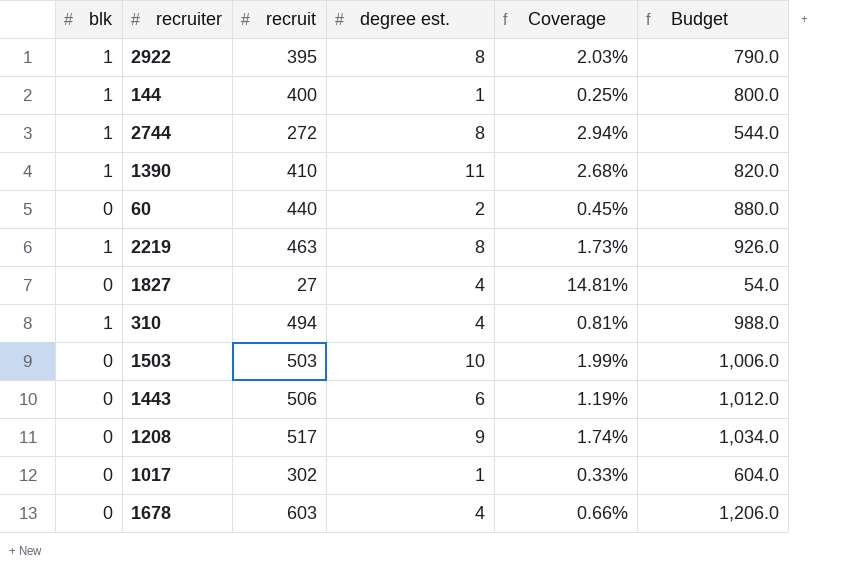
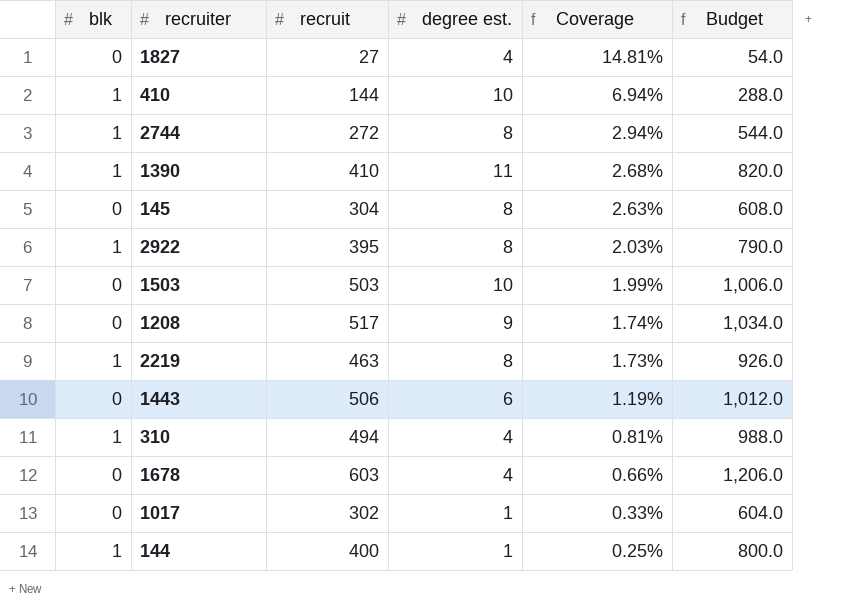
row order: none -> Coverage descending
row 60: 0 | 440 | 2 | 0.45% | 880.0 -> none
row 410: none -> 1 | 144 | 10 | 6.94% | 288.0
row 145: none -> 0 | 304 | 8 | 2.63% | 608.0

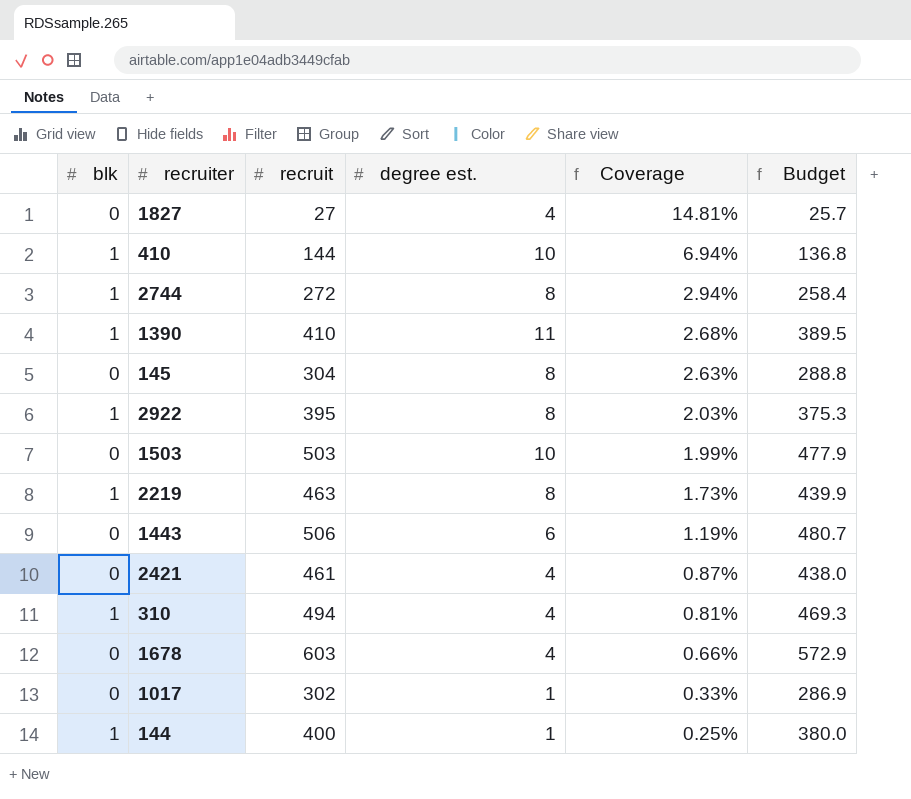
column Budget | formula: [recruit] * 2 -> [recruit] * 0.95
row 1208: 0 | 517 | 9 | 1.74% | 1,034.0 -> none
row 2421: none -> 0 | 461 | 4 | 0.87% | 438.0

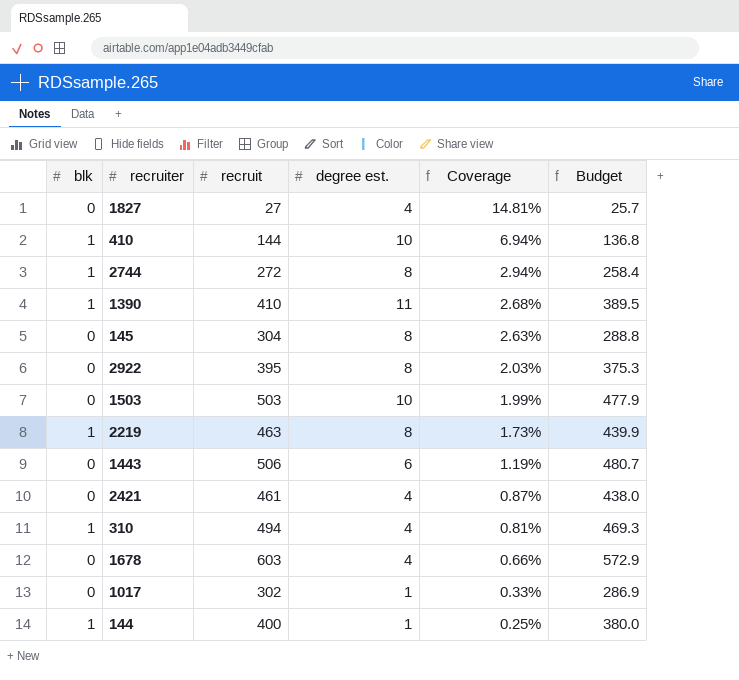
2922 | blk: 1 -> 0

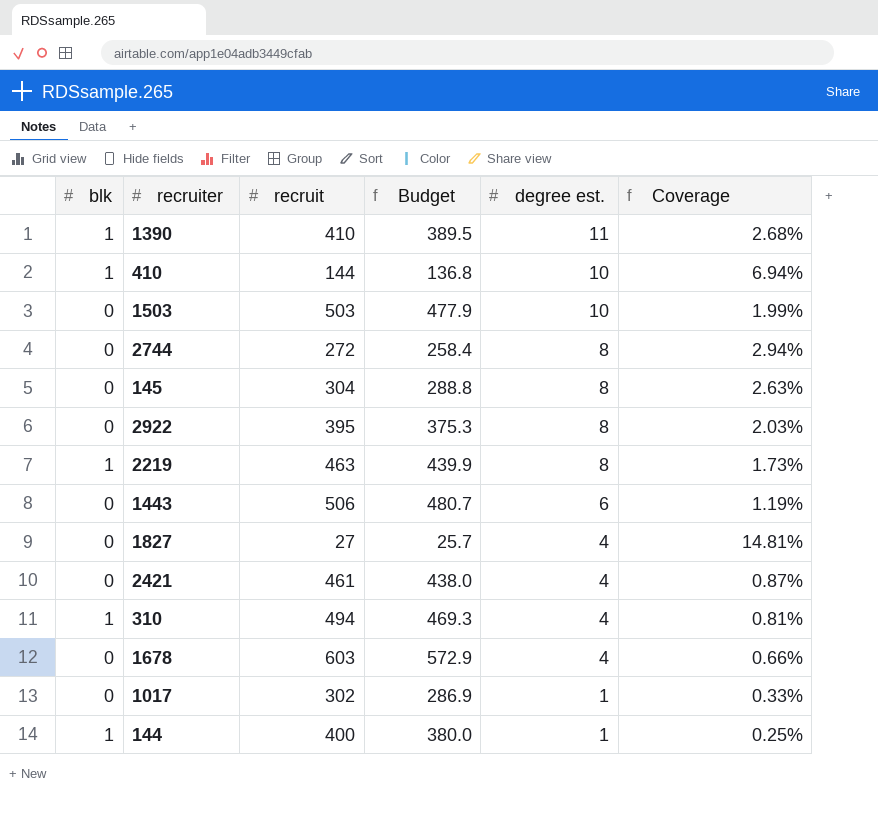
row order: Coverage descending -> degree est. descending
column Budget | position: 6 -> 4
2744 | blk: 1 -> 0

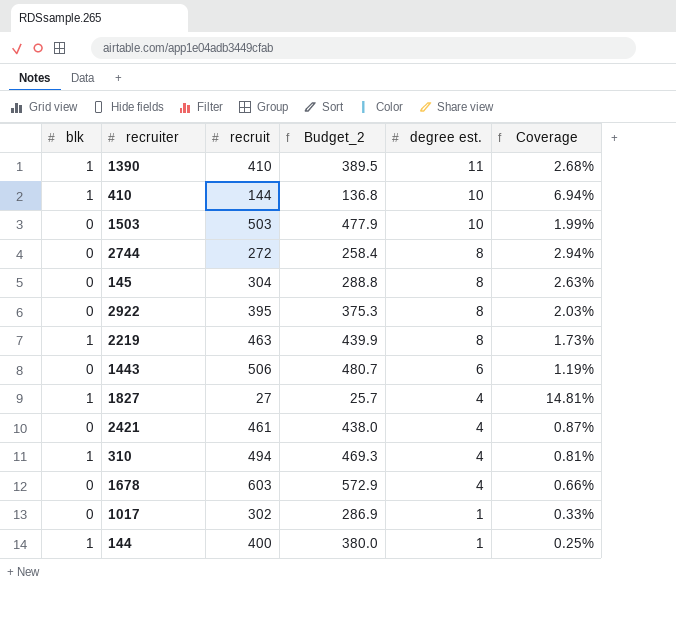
column name: Budget -> Budget_2
1827 | blk: 0 -> 1

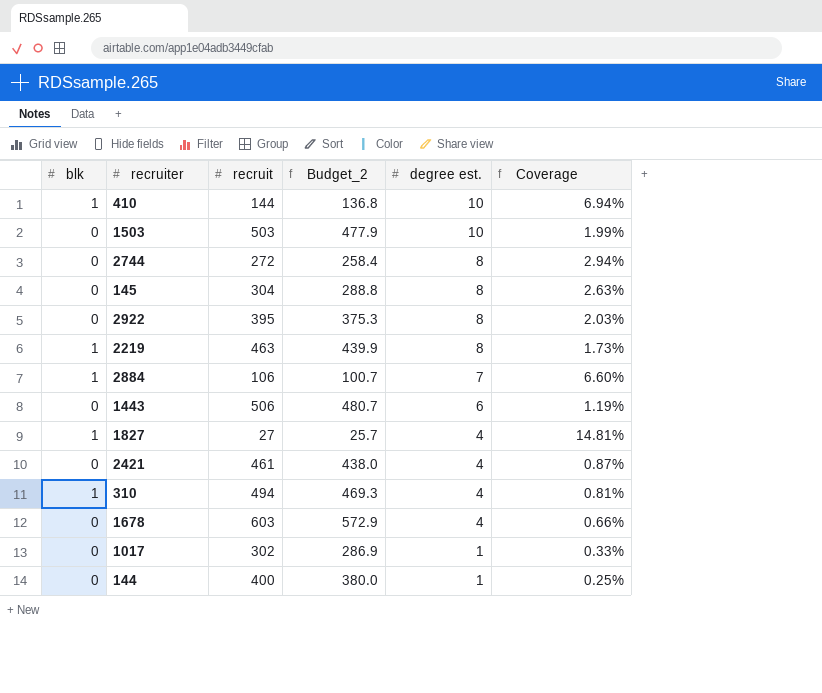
row 1390: 1 | 410 | 389.5 | 11 | 2.68% -> none
row 2884: none -> 1 | 106 | 100.7 | 7 | 6.60%
144 | blk: 1 -> 0

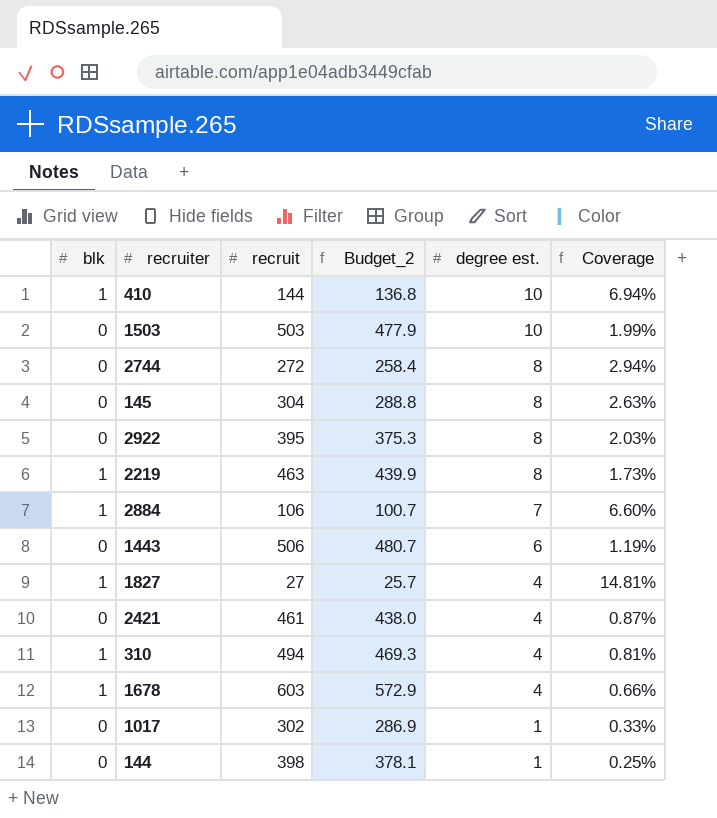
1678 | blk: 0 -> 1
144 | recruit: 400 -> 398
144 | Budget_2: 380.0 -> 378.1

